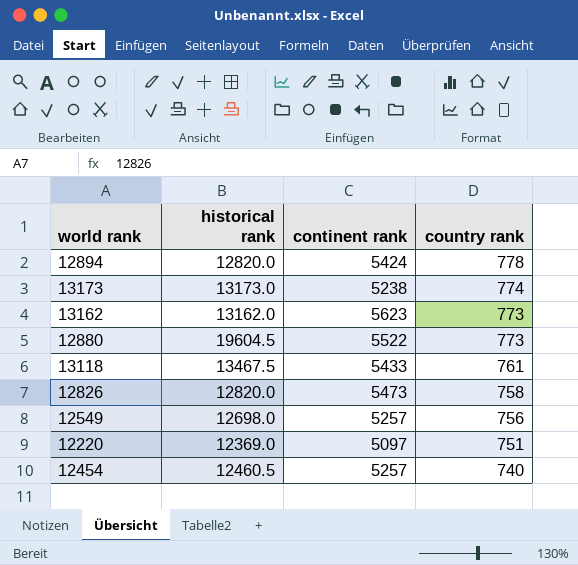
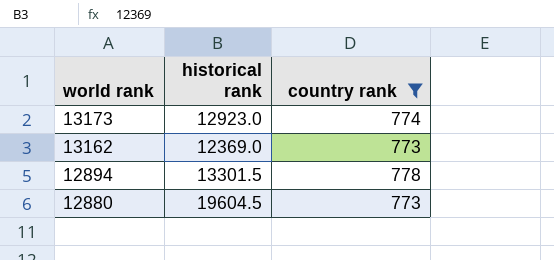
filter: none -> country rank >= 773
row order: country rank descending -> world rank descending
column continent rank | position: 3 -> none
13173 | historical rank: 13173.0 -> 12923.0
13162 | historical rank: 13162.0 -> 12369.0
12894 | historical rank: 12820.0 -> 13301.5

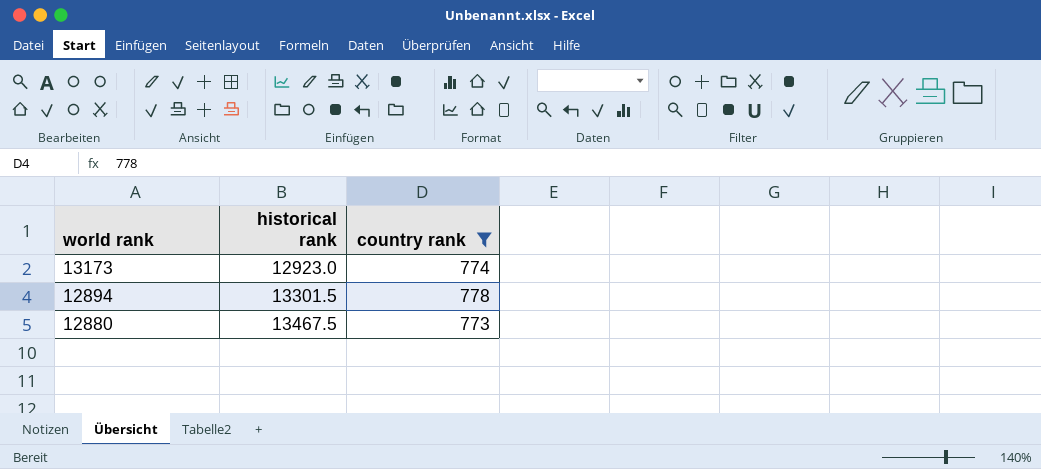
row 13162: 12369.0 | 773 -> none
12880 | historical rank: 19604.5 -> 13467.5

